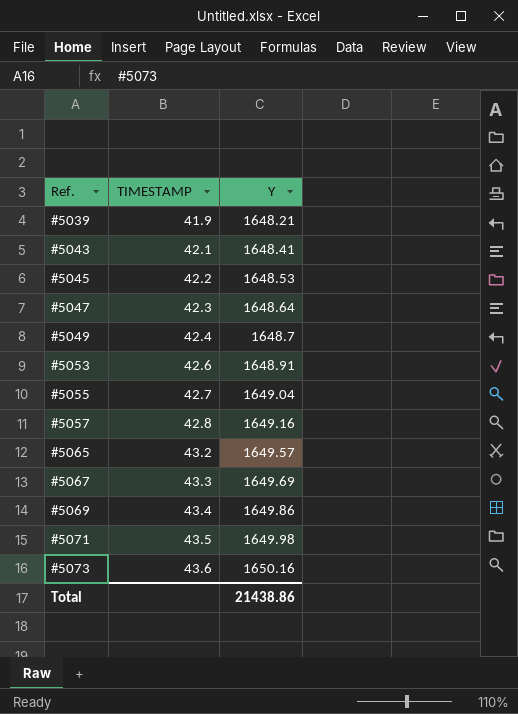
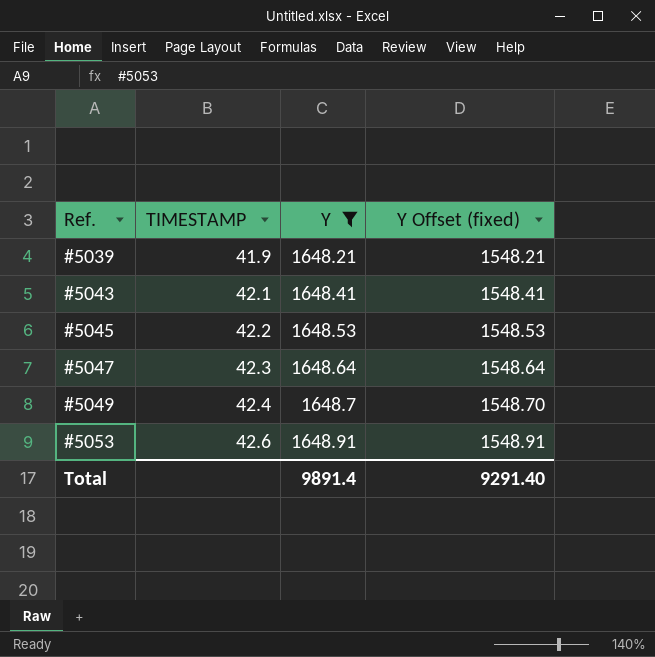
filter: none -> Y <= 1648.91
column Y Offset (fixed) | formula: none -> [Y] - 100
Total | Y: 21438.86 -> 9891.4

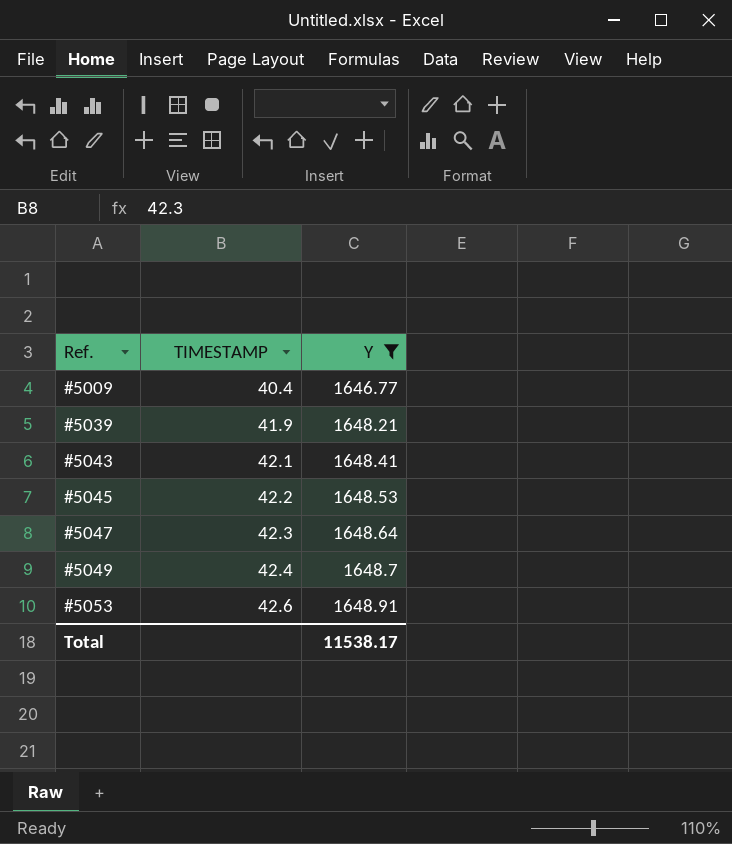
column Y Offset (fixed) | formula: [Y] - 100 -> none
row #5009: none -> 40.4 | 1646.77
Total | Y: 9891.4 -> 11538.17

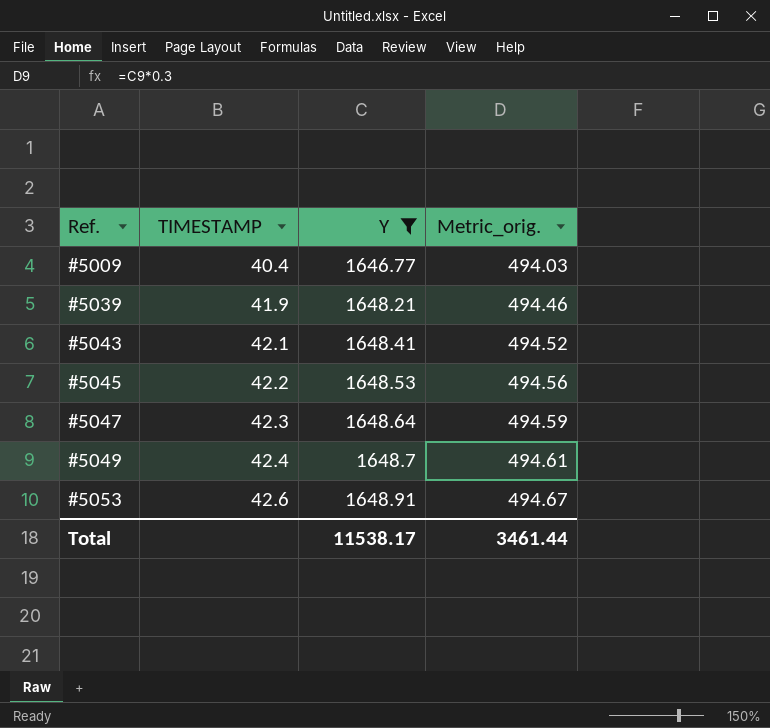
column Metric_orig. | formula: none -> [Y] * 0.3

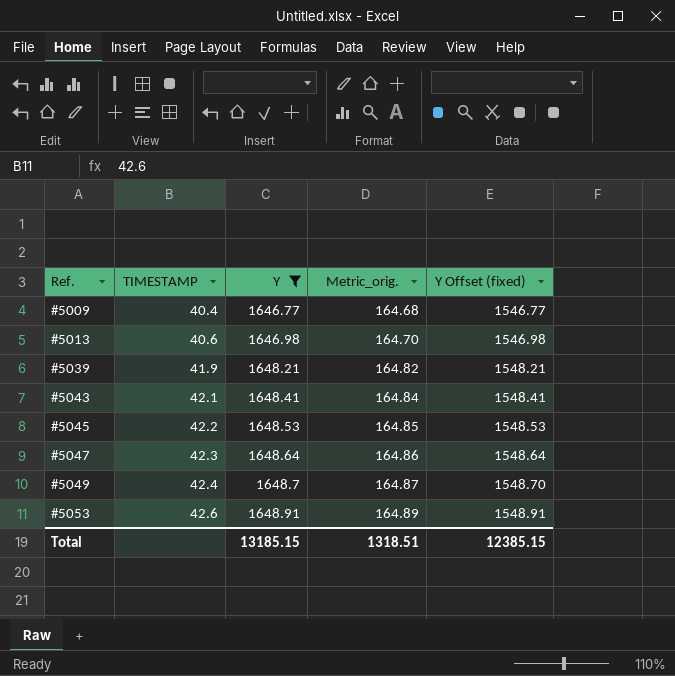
column Metric_orig. | formula: [Y] * 0.3 -> [Y] * 0.1
column Y Offset (fixed) | formula: none -> [Y] - 100
row #5013: none -> 40.6 | 1646.98 | 164.70 | 1546.98
Total | Y: 11538.17 -> 13185.15
Total | Metric_orig.: 3461.44 -> 1318.51

